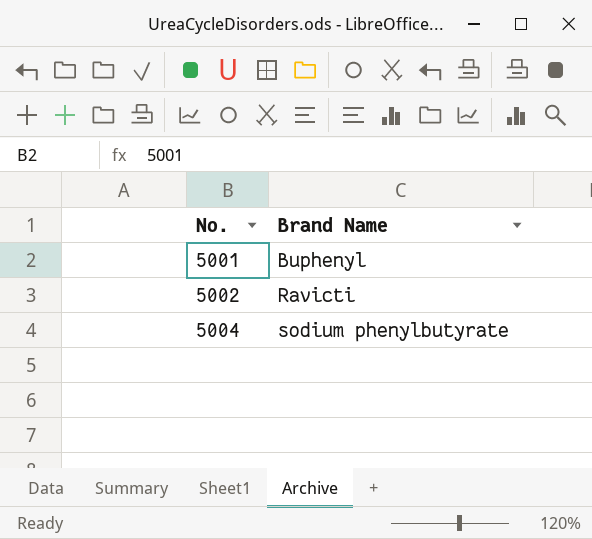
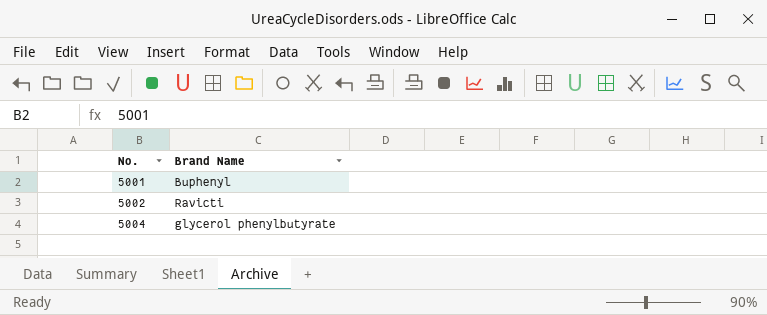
5004 | Brand Name: sodium phenylbutyrate -> glycerol phenylbutyrate

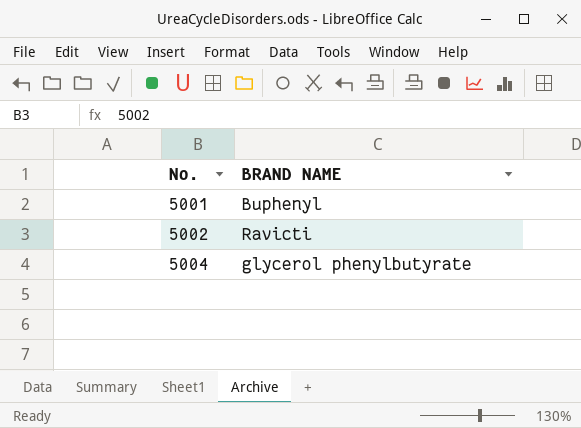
column name: Brand Name -> BRAND NAME

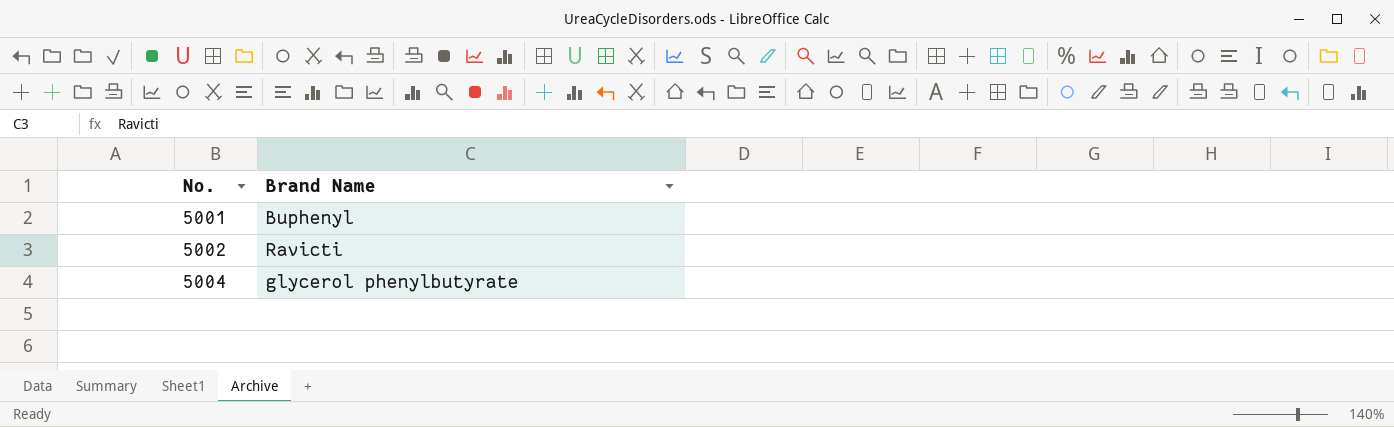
column name: BRAND NAME -> Brand Name

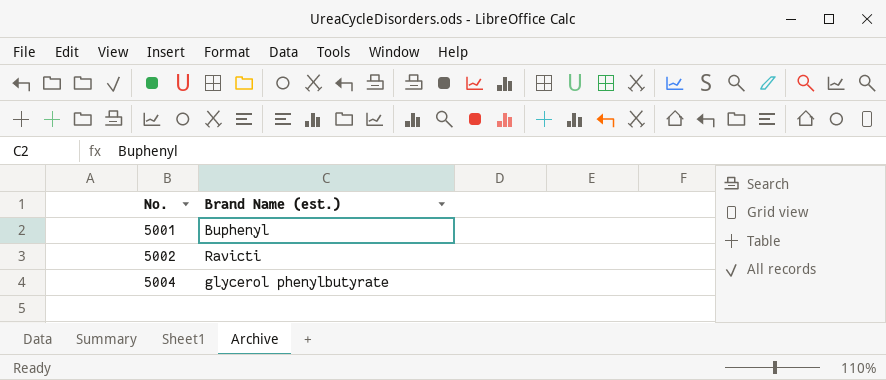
column name: Brand Name -> Brand Name (est.)

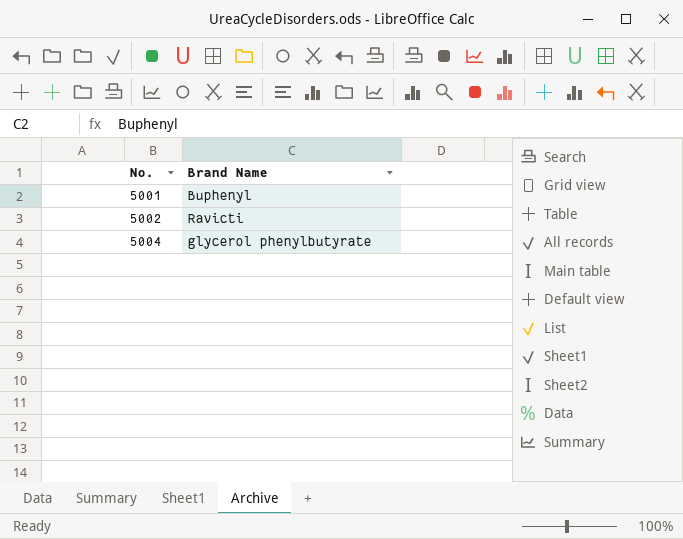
column name: Brand Name (est.) -> Brand Name

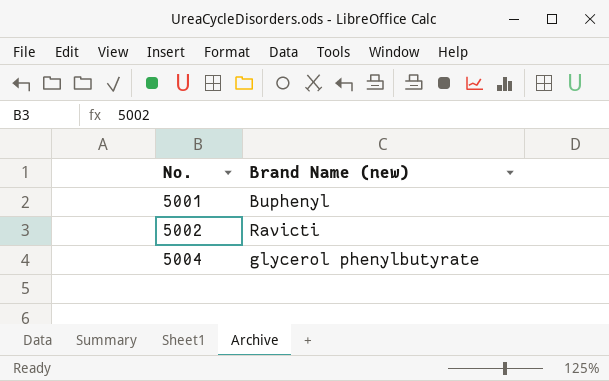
column name: Brand Name -> Brand Name (new)

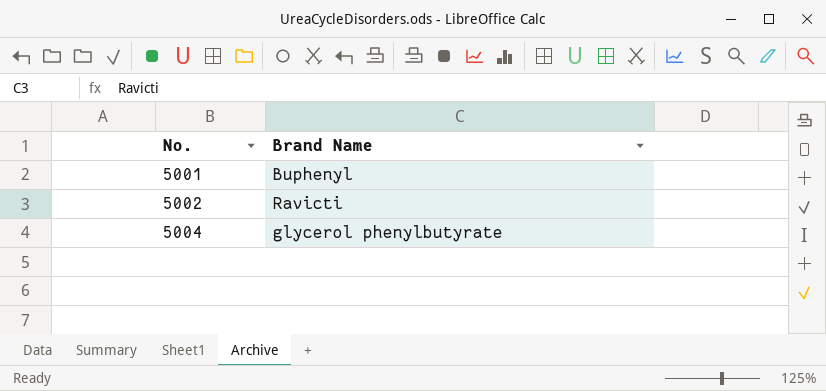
column name: Brand Name (new) -> Brand Name

